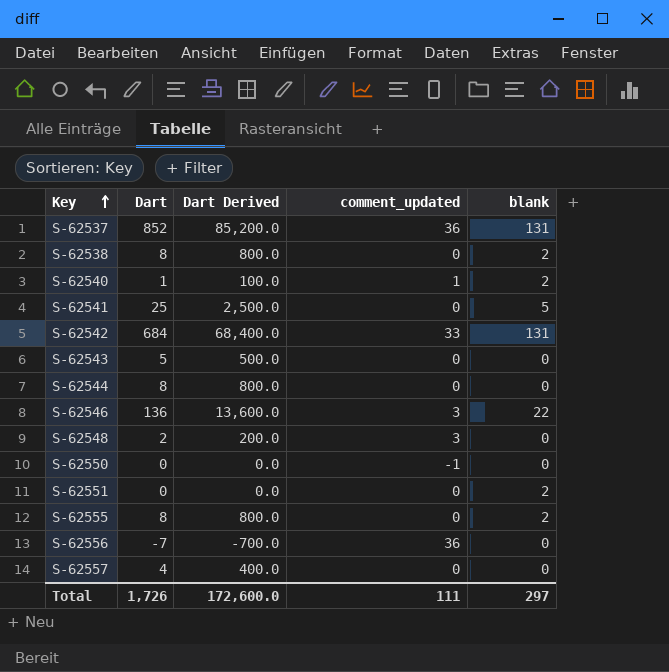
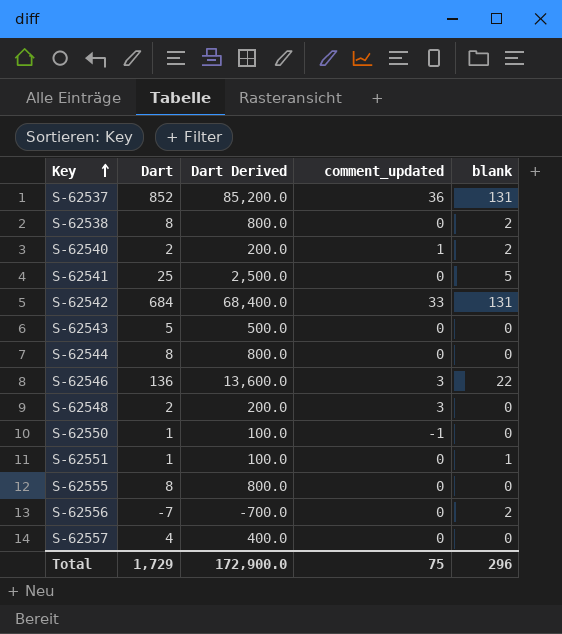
S-62540 | Dart: 1 -> 2
S-62540 | Dart Derived: 100.0 -> 200.0
S-62550 | Dart: 0 -> 1
S-62550 | Dart Derived: 0.0 -> 100.0
S-62551 | Dart: 0 -> 1
S-62551 | Dart Derived: 0.0 -> 100.0
S-62551 | blank: 2 -> 1
S-62555 | blank: 2 -> 0
S-62556 | comment_updated: 36 -> 0
S-62556 | blank: 0 -> 2
Total | Dart: 1,726 -> 1,729
Total | Dart Derived: 172,600.0 -> 172,900.0
Total | comment_updated: 111 -> 75
Total | blank: 297 -> 296

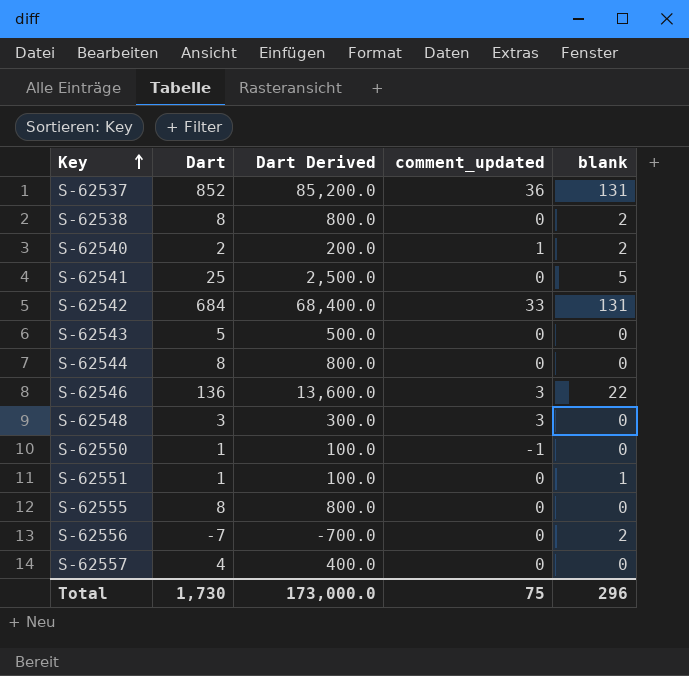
S-62548 | Dart: 2 -> 3
S-62548 | Dart Derived: 200.0 -> 300.0
Total | Dart: 1,729 -> 1,730
Total | Dart Derived: 172,900.0 -> 173,000.0

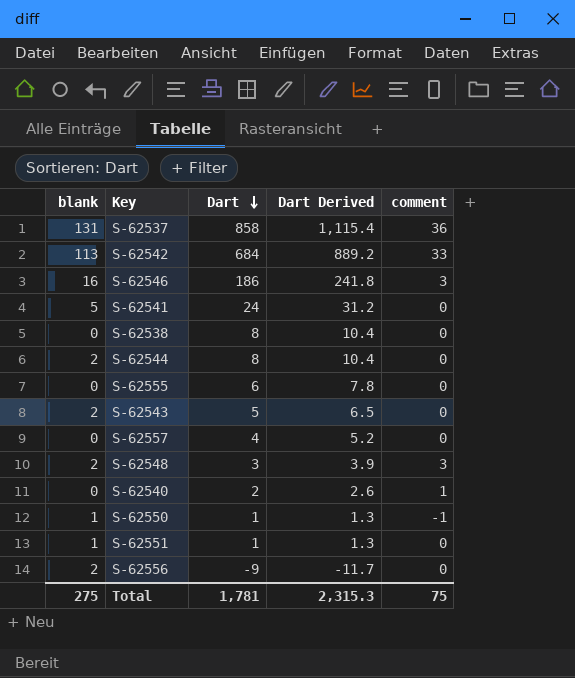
row order: Key ascending -> Dart descending
column blank | position: 5 -> 1
column Dart Derived | formula: [Dart] * 100 -> [Dart] * 1.3
column name: comment_updated -> comment
S-62537 | Dart: 852 -> 858
S-62542 | blank: 131 -> 113
S-62546 | blank: 22 -> 16
S-62546 | Dart: 136 -> 186
S-62541 | Dart: 25 -> 24
S-62538 | blank: 2 -> 0
S-62544 | blank: 0 -> 2
S-62555 | Dart: 8 -> 6
S-62543 | blank: 0 -> 2
S-62548 | blank: 0 -> 2
S-62540 | blank: 2 -> 0
S-62550 | blank: 0 -> 1
S-62556 | Dart: -7 -> -9
Total | blank: 296 -> 275
Total | Dart: 1,730 -> 1,781
Total | Dart Derived: 173,000.0 -> 2,315.3

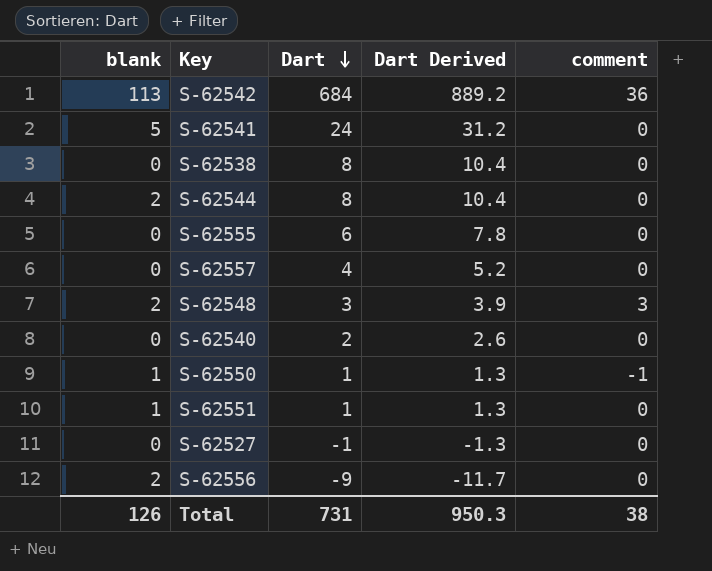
row S-62537: 131 | 858 | 1,115.4 | 36 -> none
row S-62546: 16 | 186 | 241.8 | 3 -> none
row S-62543: 2 | 5 | 6.5 | 0 -> none
S-62542 | comment: 33 -> 36
S-62540 | comment: 1 -> 0
row S-62527: none -> 0 | -1 | -1.3 | 0
Total | blank: 275 -> 126
Total | Dart: 1,781 -> 731
Total | Dart Derived: 2,315.3 -> 950.3
Total | comment: 75 -> 38

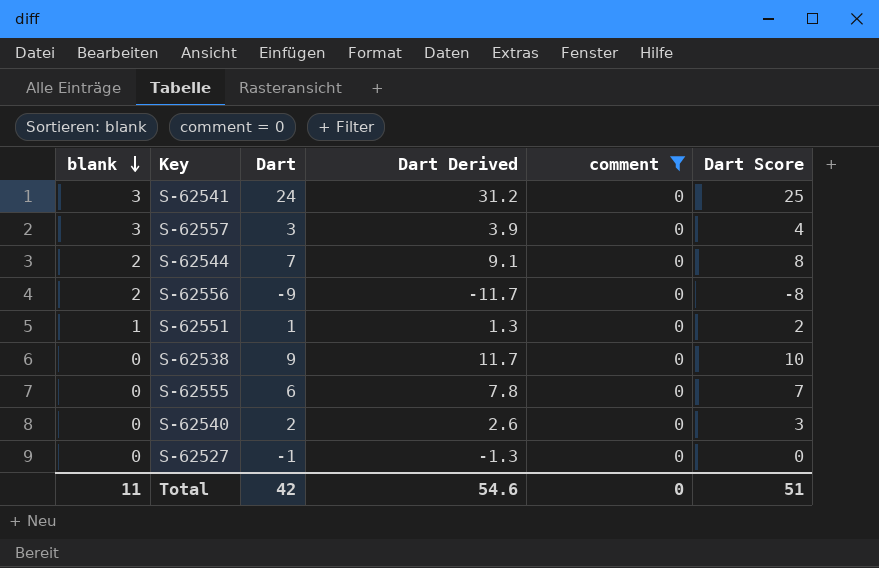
filter: none -> comment = 0
row order: Dart descending -> blank descending
column Dart Score | formula: none -> [Dart] + 1
S-62541 | blank: 5 -> 3
S-62557 | blank: 0 -> 3
S-62557 | Dart: 4 -> 3
S-62557 | Dart Derived: 5.2 -> 3.9
S-62544 | Dart: 8 -> 7
S-62544 | Dart Derived: 10.4 -> 9.1
S-62538 | Dart: 8 -> 9
S-62538 | Dart Derived: 10.4 -> 11.7
Total | blank: 126 -> 11
Total | Dart: 731 -> 42
Total | Dart Derived: 950.3 -> 54.6
Total | comment: 38 -> 0

